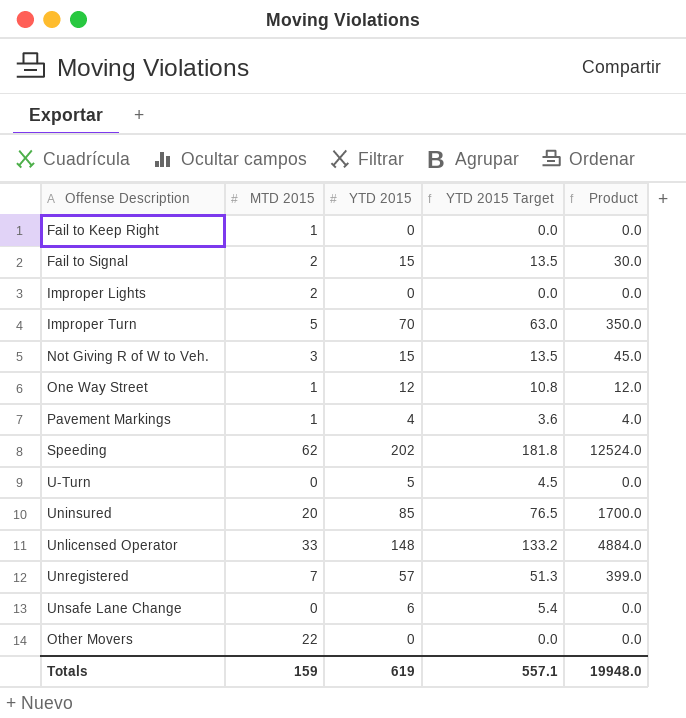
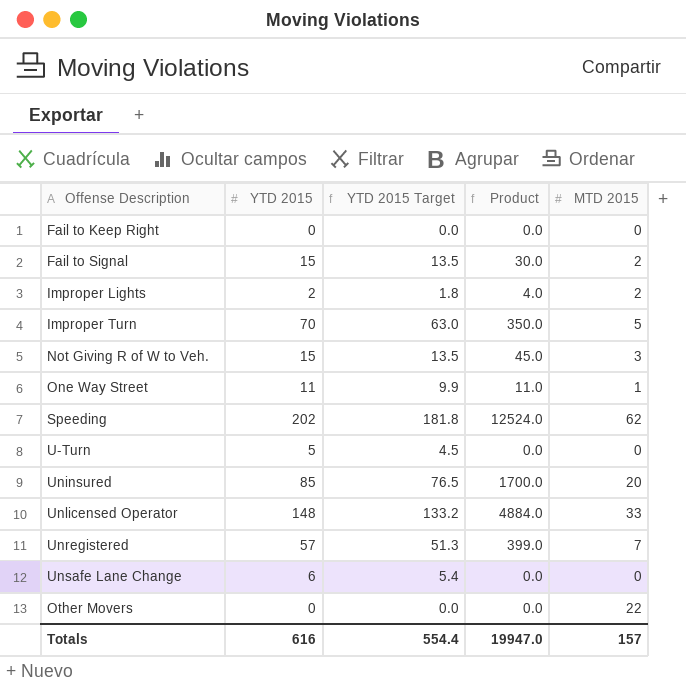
column MTD 2015 | position: 2 -> 5
row Pavement Markings: 1 | 4 | 3.6 | 4.0 -> none
Fail to Keep Right | MTD 2015: 1 -> 0
Improper Lights | YTD 2015: 0 -> 2
Improper Lights | YTD 2015 Target: 0.0 -> 1.8
Improper Lights | Product: 0.0 -> 4.0
One Way Street | YTD 2015: 12 -> 11
One Way Street | YTD 2015 Target: 10.8 -> 9.9
One Way Street | Product: 12.0 -> 11.0
Totals | YTD 2015: 619 -> 616
Totals | YTD 2015 Target: 557.1 -> 554.4
Totals | Product: 19948.0 -> 19947.0
Totals | MTD 2015: 159 -> 157

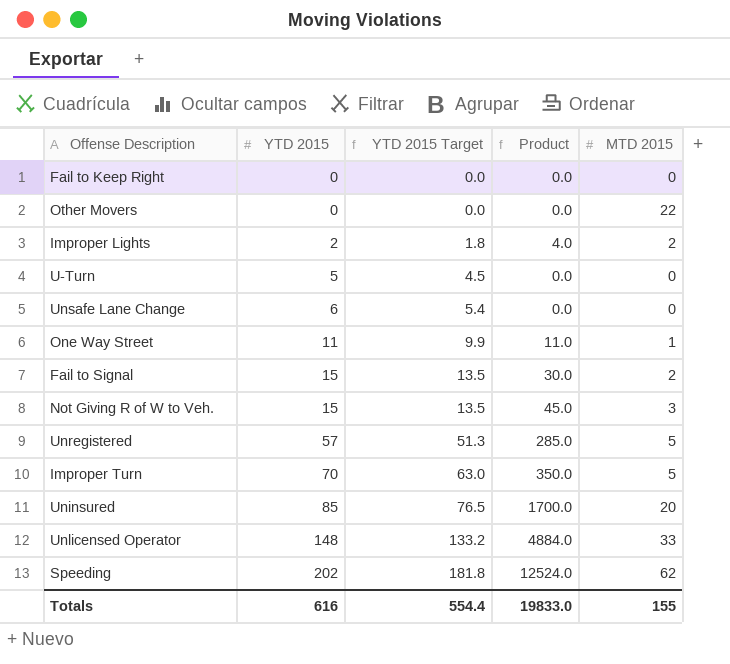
row order: none -> YTD 2015 ascending
Unregistered | Product: 399.0 -> 285.0
Unregistered | MTD 2015: 7 -> 5
Totals | Product: 19947.0 -> 19833.0
Totals | MTD 2015: 157 -> 155

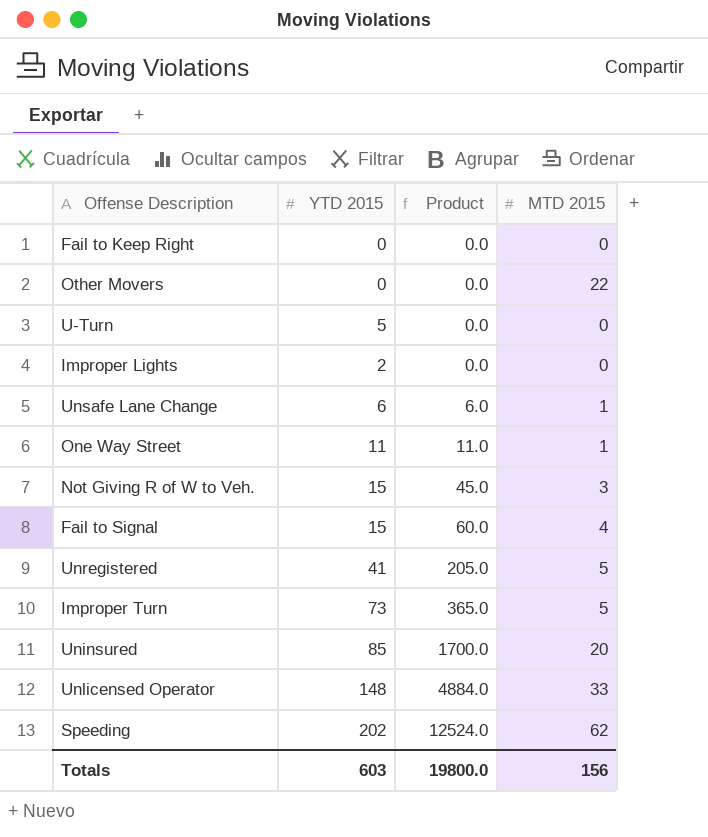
row order: YTD 2015 ascending -> Product ascending
column YTD 2015 Target | formula: [YTD 2015] * 0.9 -> none
Improper Lights | Product: 4.0 -> 0.0
Improper Lights | MTD 2015: 2 -> 0
Unsafe Lane Change | Product: 0.0 -> 6.0
Unsafe Lane Change | MTD 2015: 0 -> 1
Fail to Signal | Product: 30.0 -> 60.0
Fail to Signal | MTD 2015: 2 -> 4
Unregistered | YTD 2015: 57 -> 41
Unregistered | Product: 285.0 -> 205.0
Improper Turn | YTD 2015: 70 -> 73
Improper Turn | Product: 350.0 -> 365.0
Totals | YTD 2015: 616 -> 603
Totals | Product: 19833.0 -> 19800.0
Totals | MTD 2015: 155 -> 156

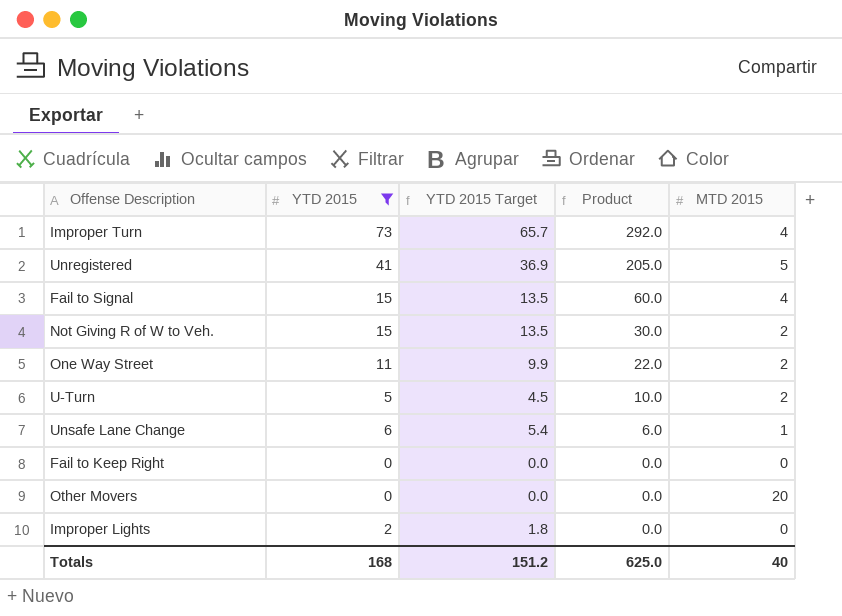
filter: none -> YTD 2015 <= 73
row order: Product ascending -> Product descending
column YTD 2015 Target | formula: none -> [YTD 2015] * 0.9
Improper Turn | Product: 365.0 -> 292.0
Improper Turn | MTD 2015: 5 -> 4
Not Giving R of W to Veh. | Product: 45.0 -> 30.0
Not Giving R of W to Veh. | MTD 2015: 3 -> 2
One Way Street | Product: 11.0 -> 22.0
One Way Street | MTD 2015: 1 -> 2
U-Turn | Product: 0.0 -> 10.0
U-Turn | MTD 2015: 0 -> 2
Other Movers | MTD 2015: 22 -> 20
Totals | YTD 2015: 603 -> 168
Totals | Product: 19800.0 -> 625.0
Totals | MTD 2015: 156 -> 40

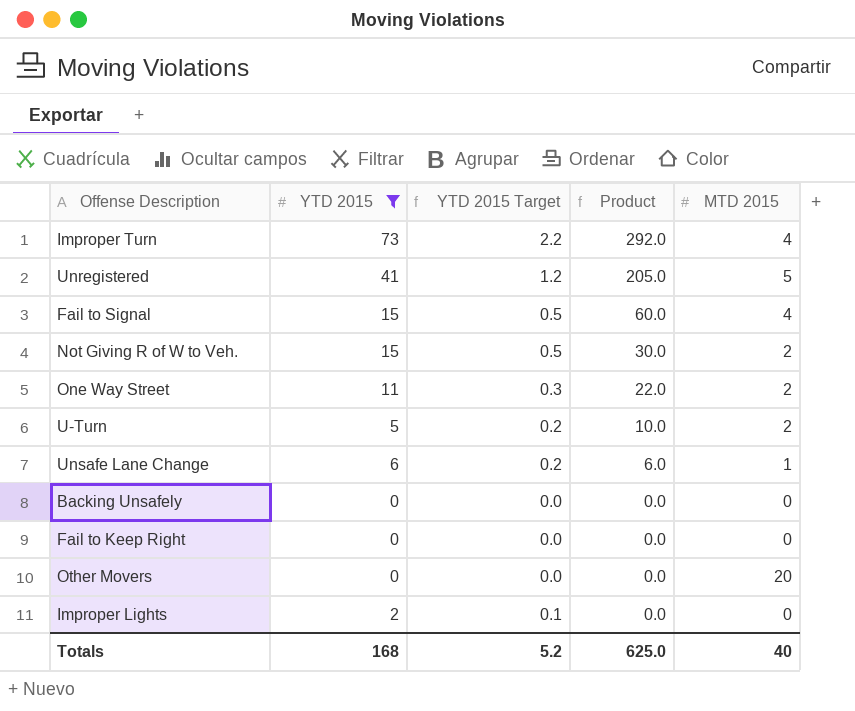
column YTD 2015 Target | formula: [YTD 2015] * 0.9 -> [YTD 2015] * 0.03
row Backing Unsafely: none -> 0 | 0.0 | 0.0 | 0
Totals | YTD 2015 Target: 151.2 -> 5.2

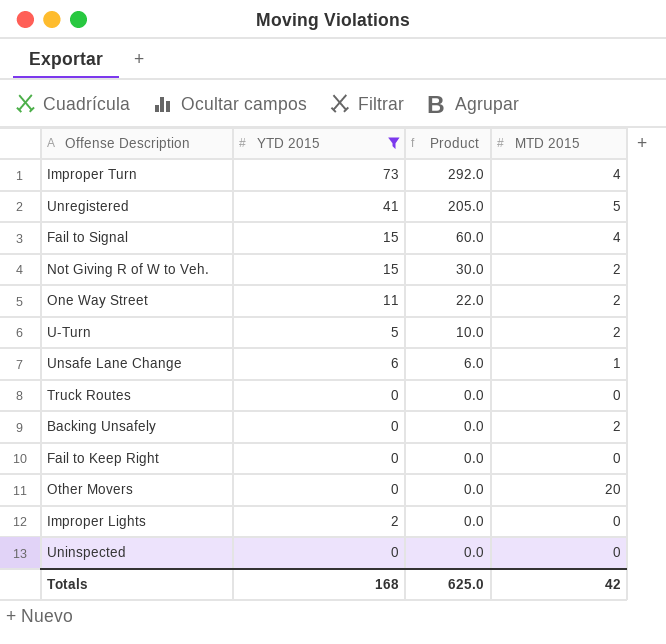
column YTD 2015 Target | formula: [YTD 2015] * 0.03 -> none
row Truck Routes: none -> 0 | 0.0 | 0
Backing Unsafely | MTD 2015: 0 -> 2
row Uninspected: none -> 0 | 0.0 | 0
Totals | MTD 2015: 40 -> 42

